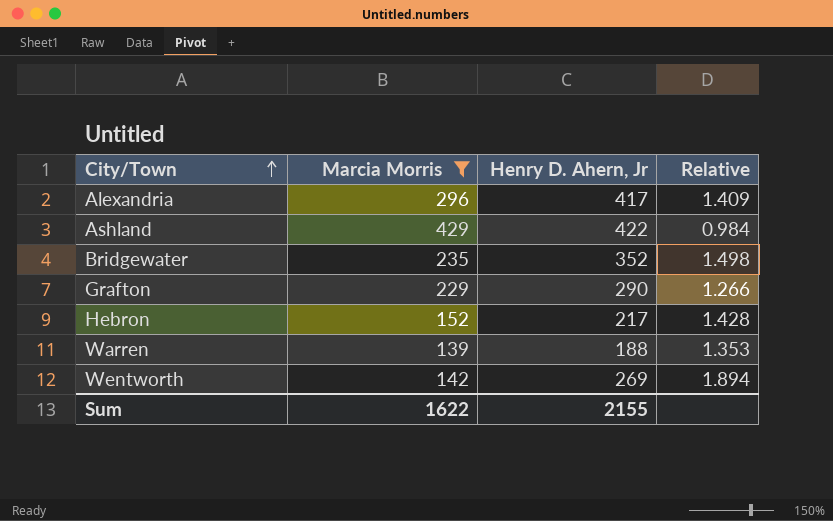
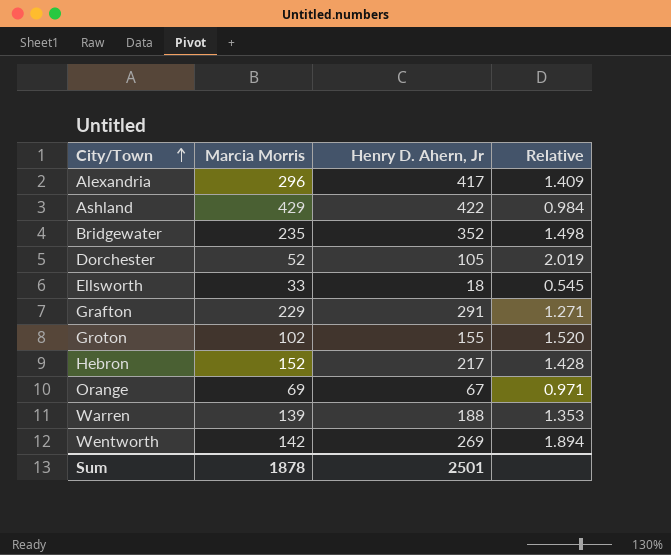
filter: Marcia Morris >= 139 -> none
Grafton | Henry D. Ahern, Jr: 290 -> 291
Grafton | Relative: 1.266 -> 1.271
Sum | Marcia Morris: 1622 -> 1878
Sum | Henry D. Ahern, Jr: 2155 -> 2501

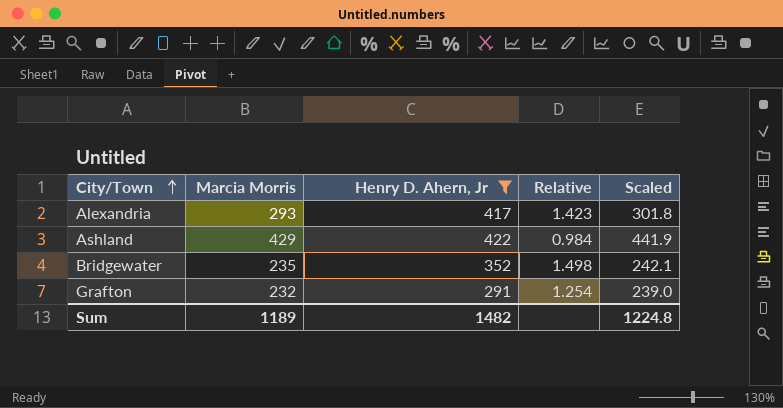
filter: none -> Henry D. Ahern, Jr >= 291
column Scaled | formula: none -> [Marcia Morris] * 1.03
Alexandria | Marcia Morris: 296 -> 293
Alexandria | Relative: 1.409 -> 1.423
Grafton | Marcia Morris: 229 -> 232
Grafton | Relative: 1.271 -> 1.254
Sum | Marcia Morris: 1878 -> 1189
Sum | Henry D. Ahern, Jr: 2501 -> 1482

